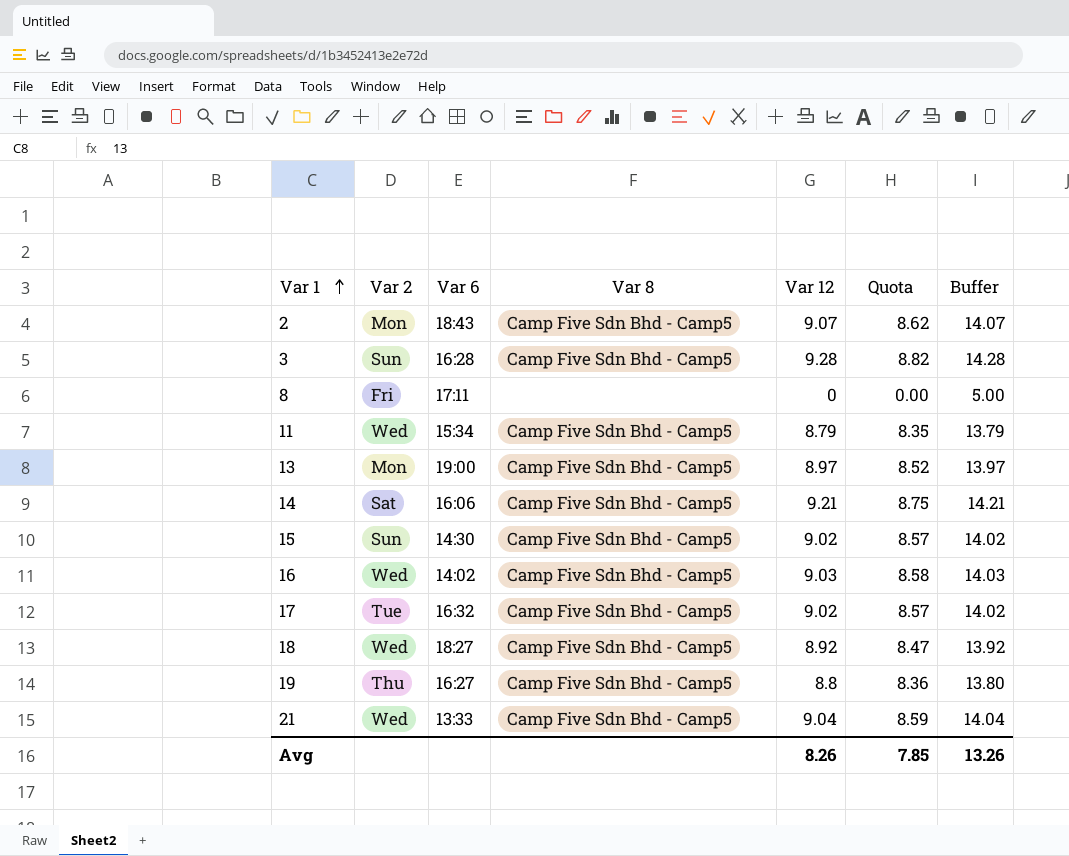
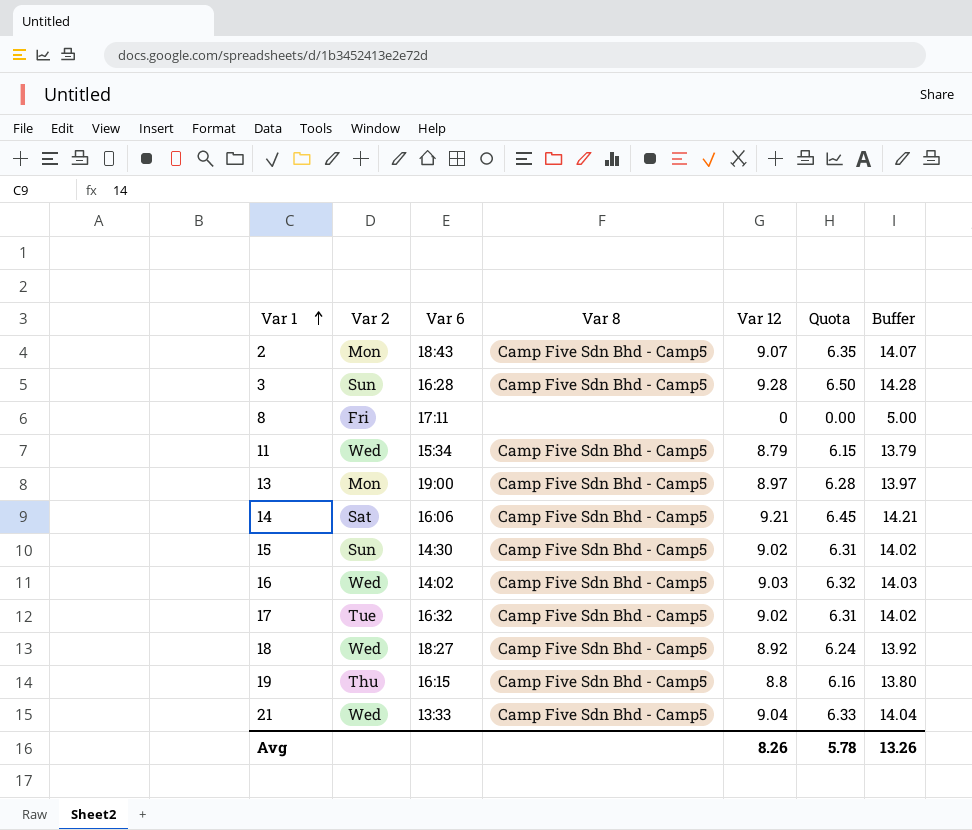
column Quota | formula: [Var 12] * 0.95 -> [Var 12] * 0.7
19 | Var 6: 16:27 -> 16:15
Avg | Quota: 7.85 -> 5.78

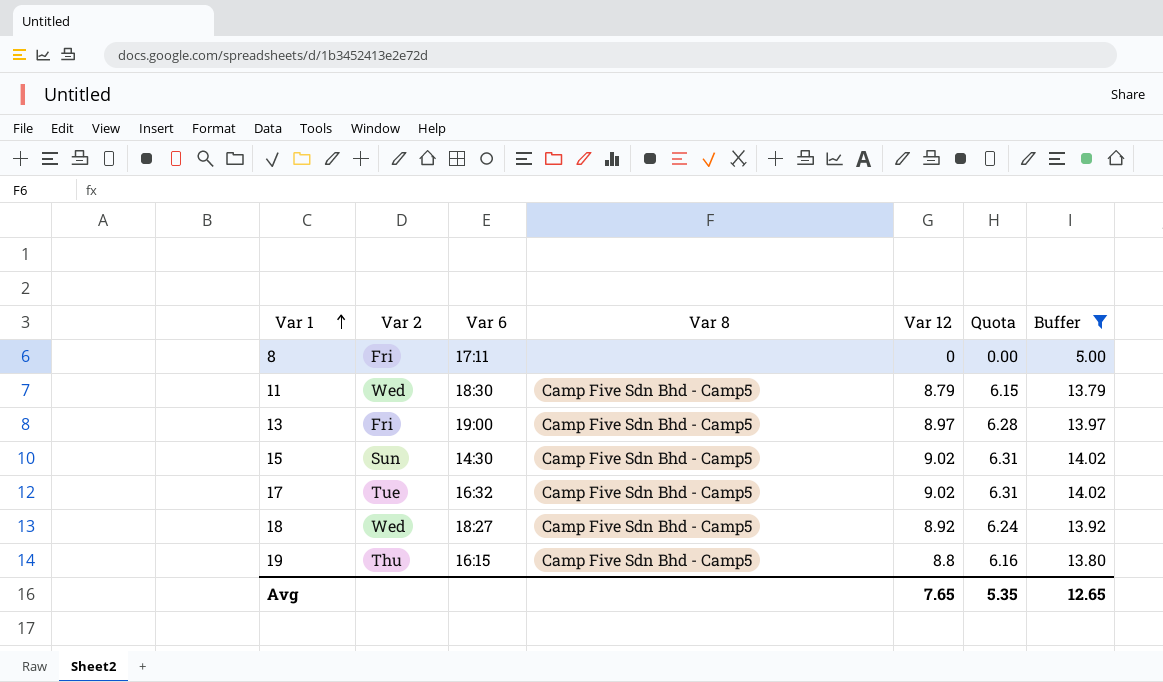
filter: none -> Buffer <= 14.02
11 | Var 6: 15:34 -> 18:30
13 | Var 2: Mon -> Fri
Avg | Var 12: 8.26 -> 7.65
Avg | Quota: 5.78 -> 5.35
Avg | Buffer: 13.26 -> 12.65

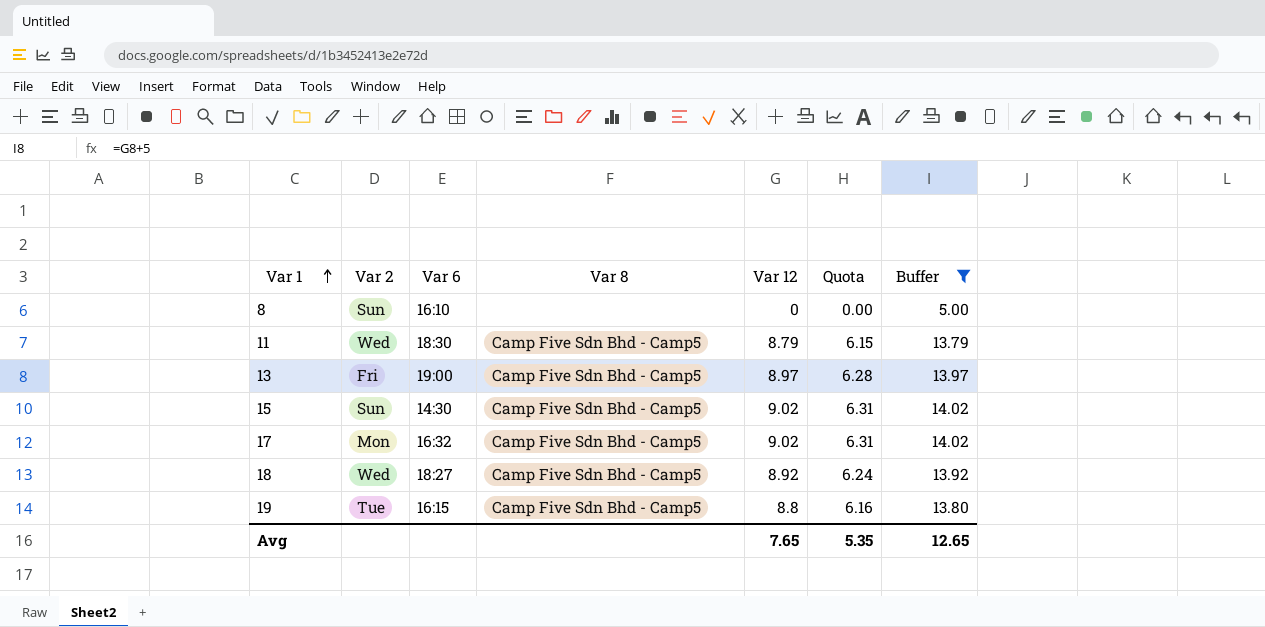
8 | Var 2: Fri -> Sun
8 | Var 6: 17:11 -> 16:10
17 | Var 2: Tue -> Mon
19 | Var 2: Thu -> Tue

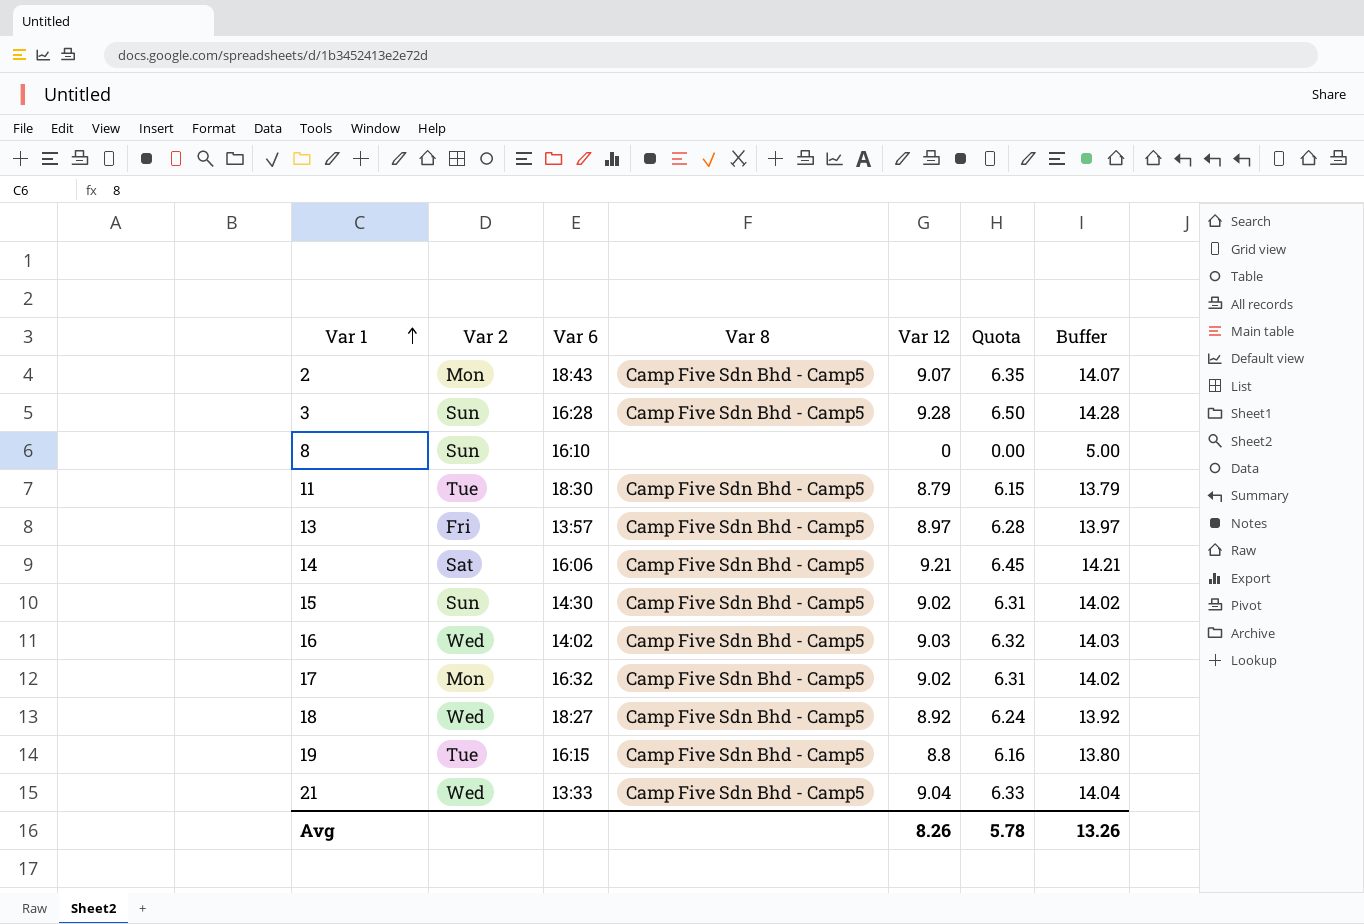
filter: Buffer <= 14.02 -> none
11 | Var 2: Wed -> Tue
13 | Var 6: 19:00 -> 13:57
Avg | Var 12: 7.65 -> 8.26
Avg | Quota: 5.35 -> 5.78
Avg | Buffer: 12.65 -> 13.26

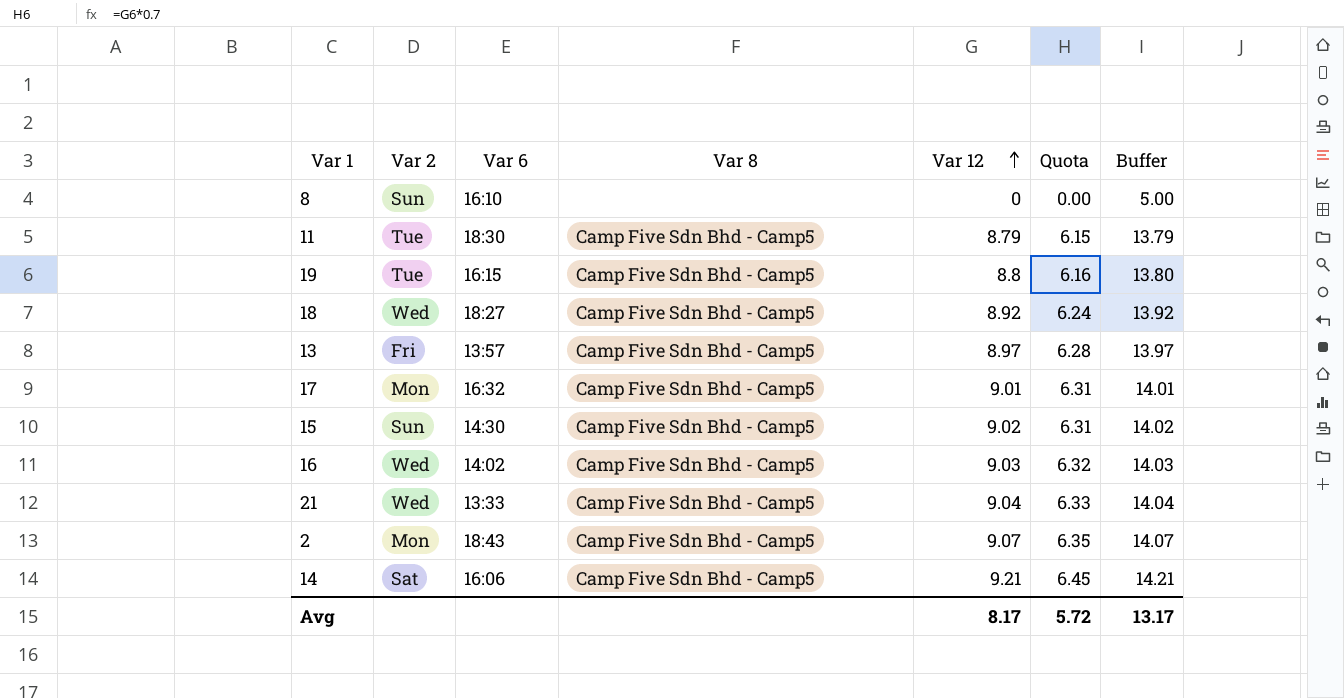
row order: Var 1 ascending -> Var 12 ascending
row 3: Sun | 16:28 | Camp Five Sdn Bhd - Camp5 | 9.28 | 6.50 | 14.28 -> none
17 | Var 12: 9.02 -> 9.01
17 | Buffer: 14.02 -> 14.01
Avg | Var 12: 8.26 -> 8.17
Avg | Quota: 5.78 -> 5.72
Avg | Buffer: 13.26 -> 13.17

